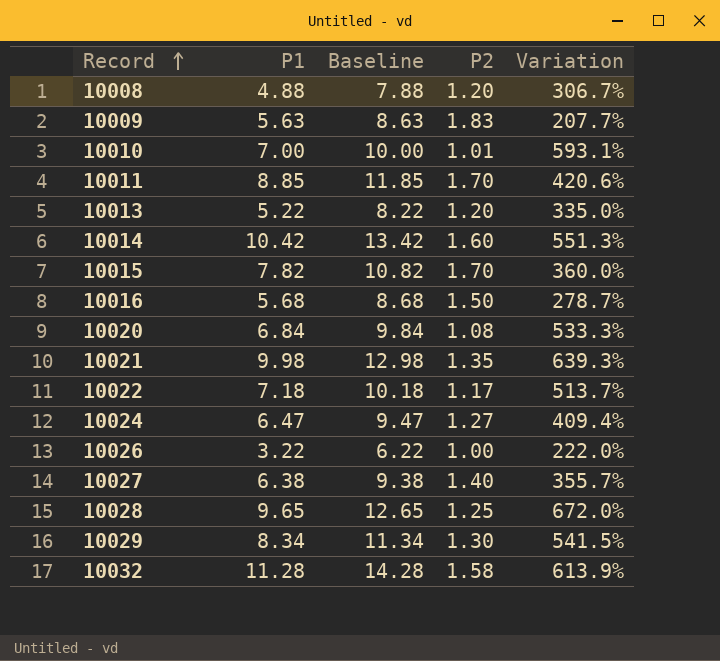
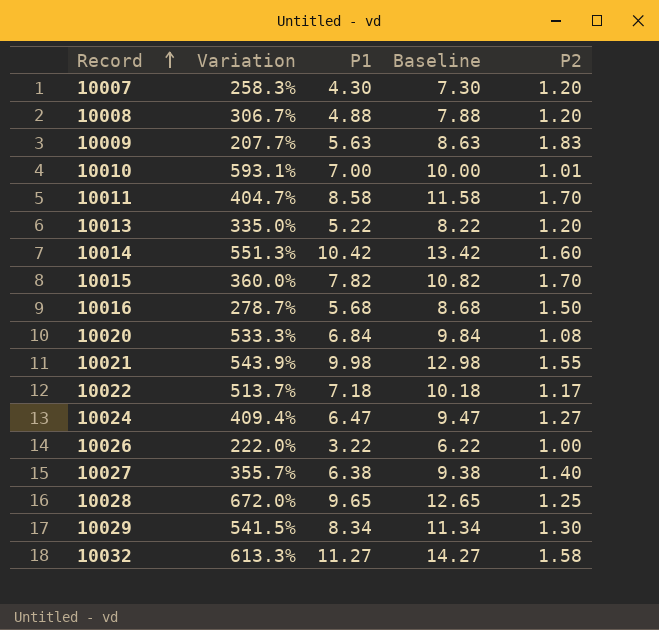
column Variation | position: 5 -> 2
row 10007: none -> 258.3% | 4.30 | 7.30 | 1.20
10011 | Variation: 420.6% -> 404.7%
10011 | P1: 8.85 -> 8.58
10011 | Baseline: 11.85 -> 11.58
10021 | Variation: 639.3% -> 543.9%
10021 | P2: 1.35 -> 1.55
10032 | Variation: 613.9% -> 613.3%
10032 | P1: 11.28 -> 11.27
10032 | Baseline: 14.28 -> 14.27

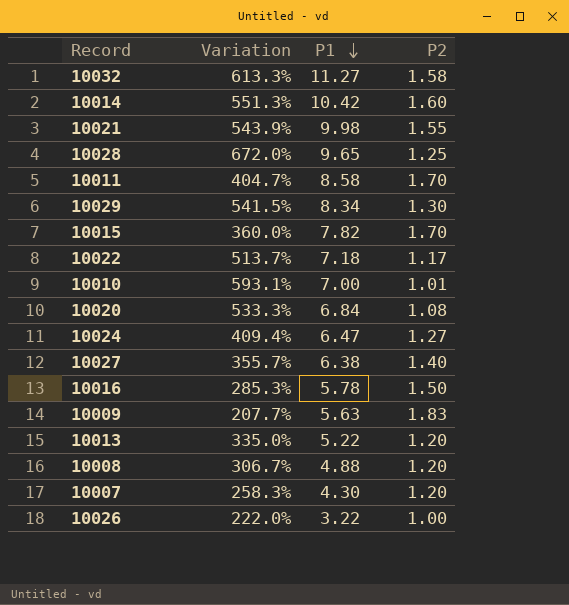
row order: Record ascending -> P1 descending
column Baseline | formula: [P1] + 3 -> none
10016 | Variation: 278.7% -> 285.3%
10016 | P1: 5.68 -> 5.78

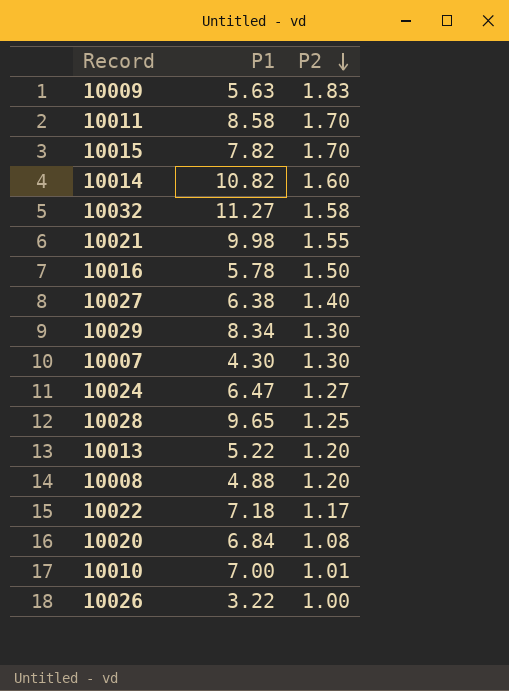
row order: P1 descending -> P2 descending
column Variation | formula: ([P1] - [P2]) / [P2] -> none
10014 | P1: 10.42 -> 10.82
10007 | P2: 1.20 -> 1.30

